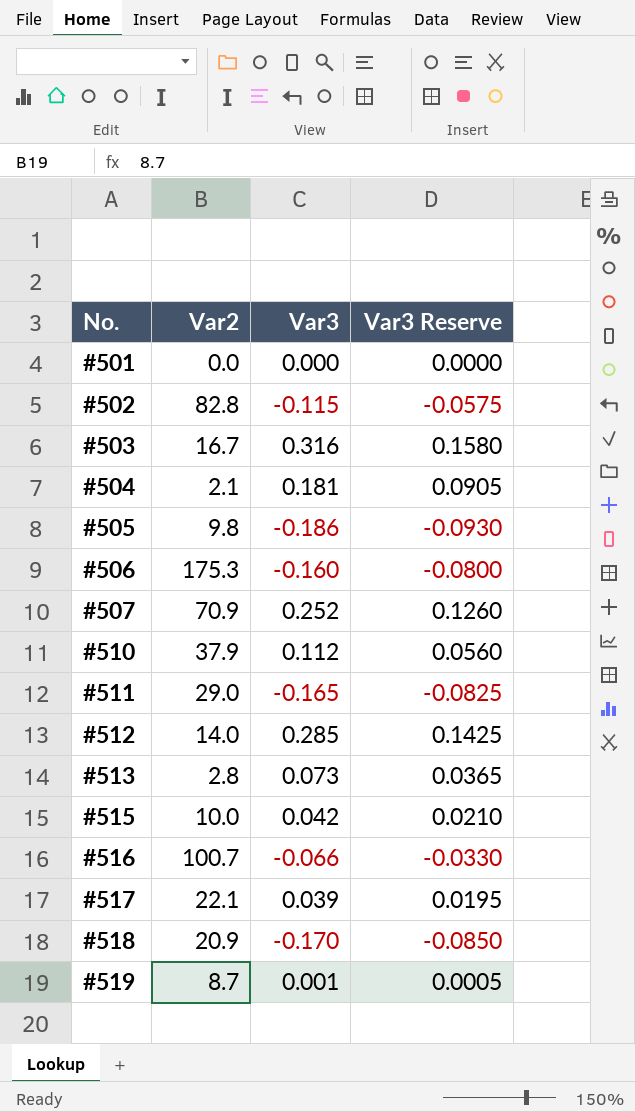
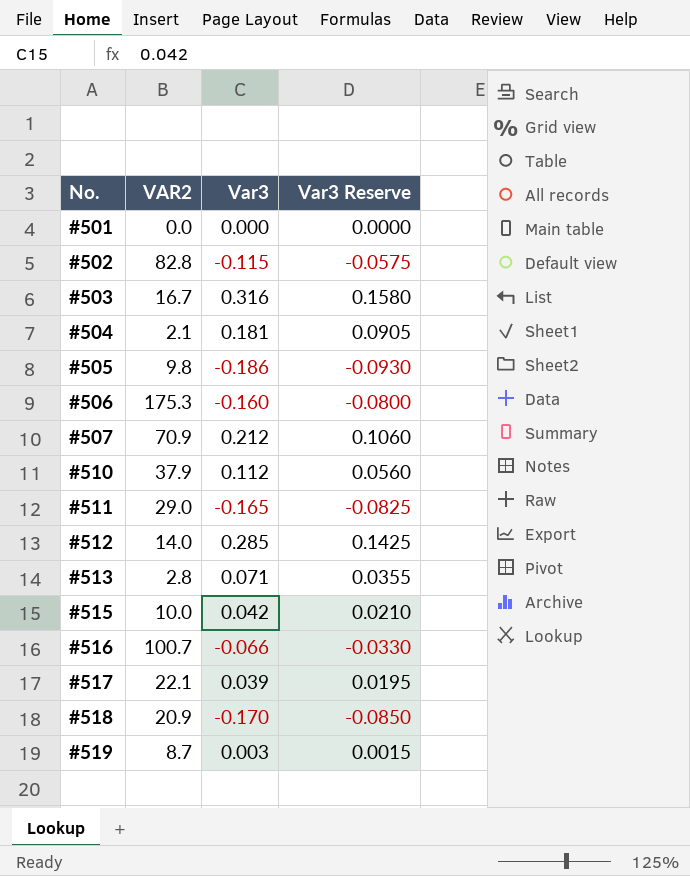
column name: Var2 -> VAR2
#507 | Var3: 0.252 -> 0.212
#507 | Var3 Reserve: 0.1260 -> 0.1060
#513 | Var3: 0.073 -> 0.071
#513 | Var3 Reserve: 0.0365 -> 0.0355
#519 | Var3: 0.001 -> 0.003
#519 | Var3 Reserve: 0.0005 -> 0.0015

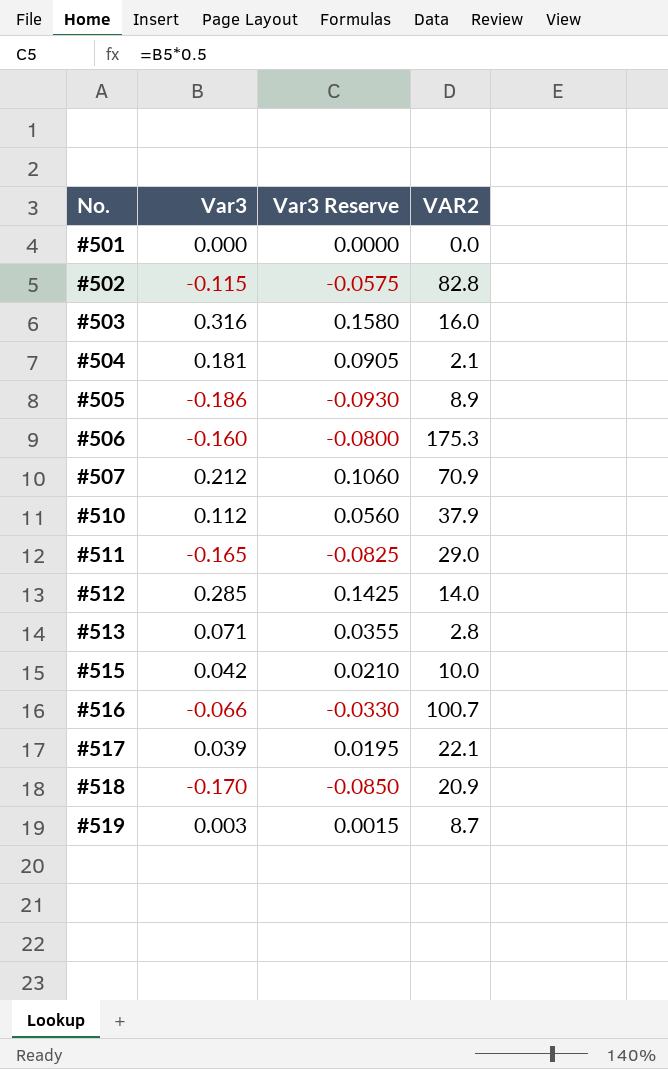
column VAR2 | position: 2 -> 4
#503 | VAR2: 16.7 -> 16.0
#505 | VAR2: 9.8 -> 8.9

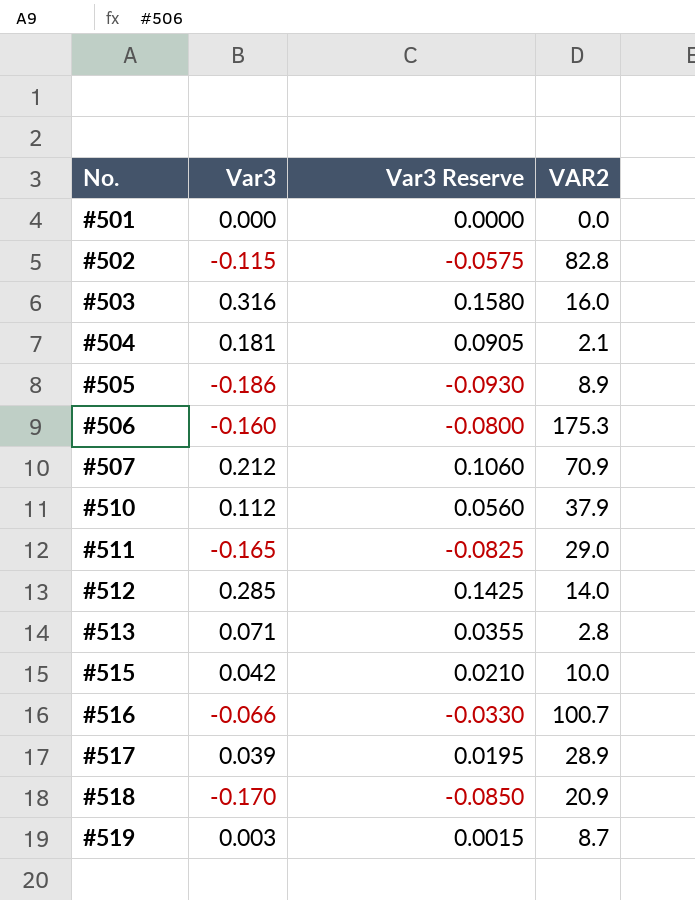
#517 | VAR2: 22.1 -> 28.9

